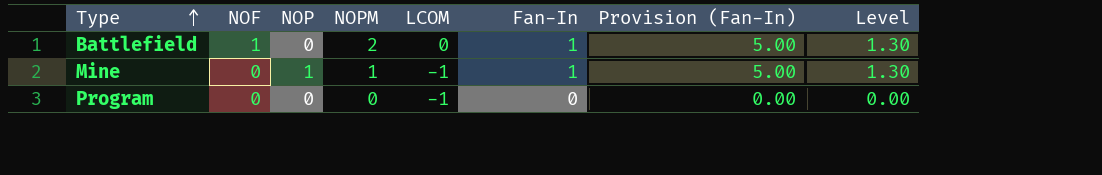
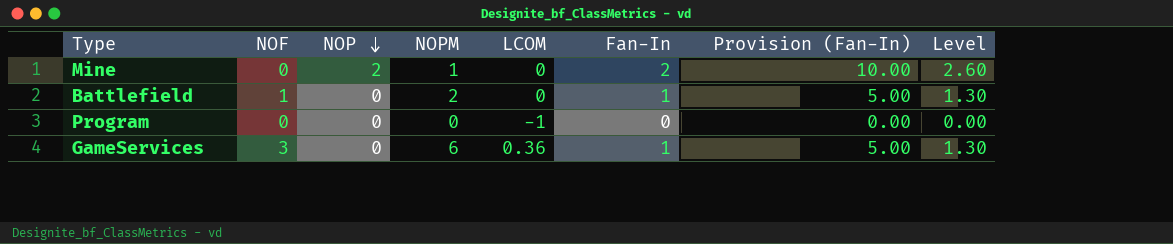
row order: Type ascending -> NOP descending
Mine | NOP: 1 -> 2
Mine | LCOM: -1 -> 0
Mine | Fan-In: 1 -> 2
Mine | Provision (Fan-In): 5.00 -> 10.00
Mine | Level: 1.30 -> 2.60
row GameServices: none -> 3 | 0 | 6 | 0.36 | 1 | 5.00 | 1.30

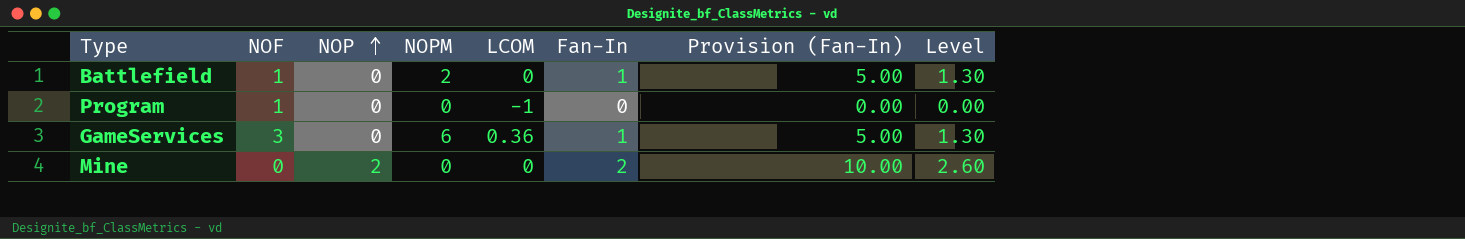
row order: NOP descending -> NOP ascending
Program | NOF: 0 -> 1
Mine | NOPM: 1 -> 0

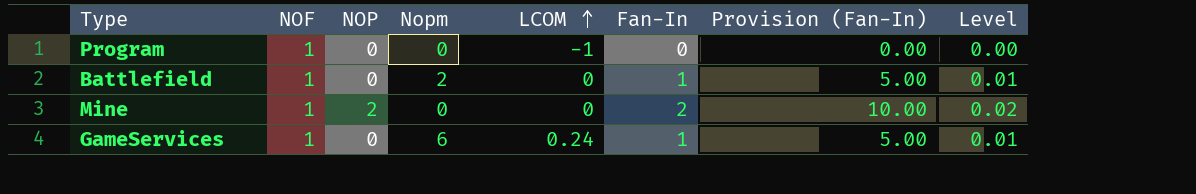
row order: NOP ascending -> LCOM ascending
column name: NOPM -> Nopm
column Level | formula: [Fan-In] * 1.3 -> [Fan-In] * 0.01
Mine | NOF: 0 -> 1
GameServices | NOF: 3 -> 1
GameServices | LCOM: 0.36 -> 0.24

